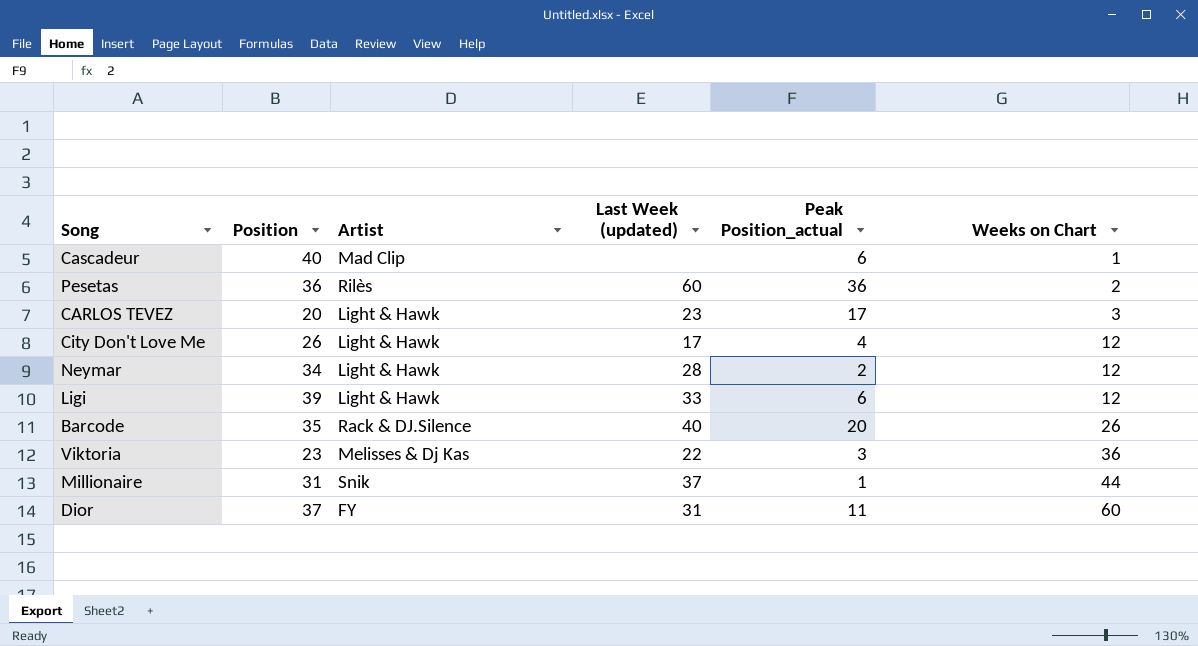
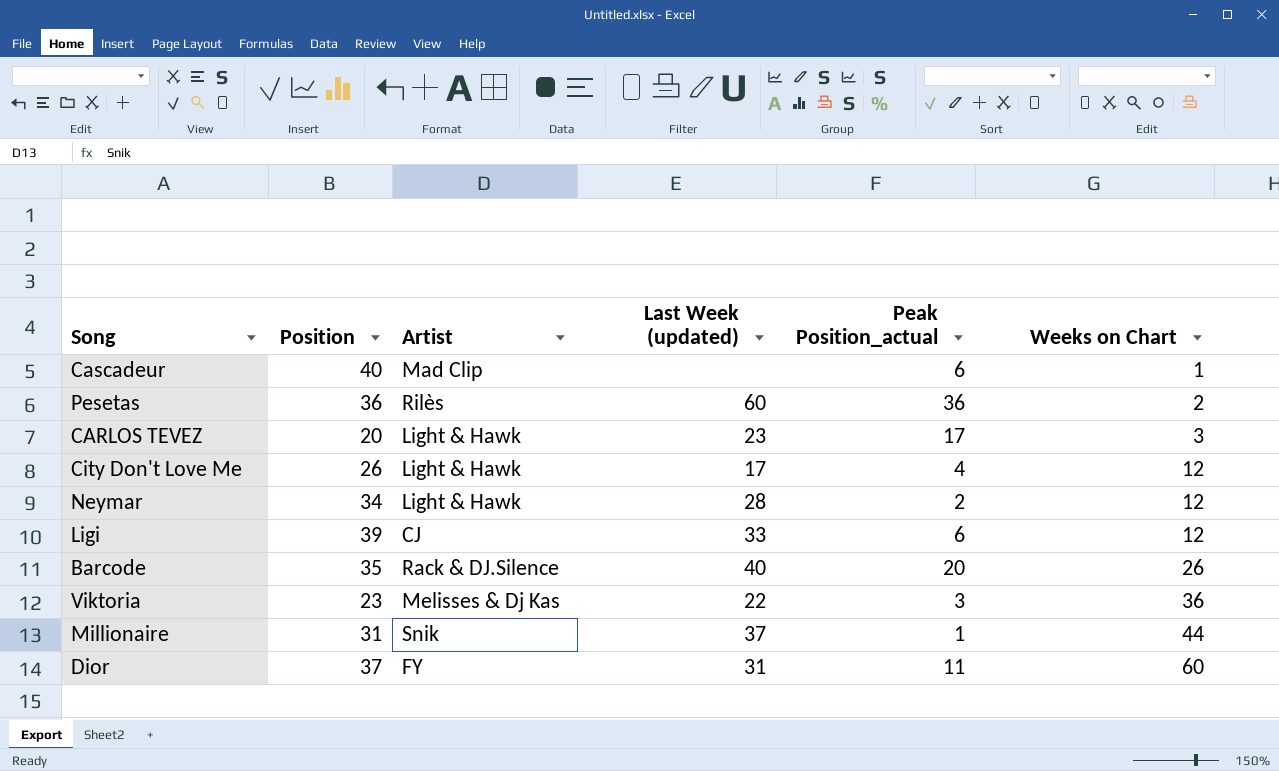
Ligi | Artist: Light & Hawk -> CJ

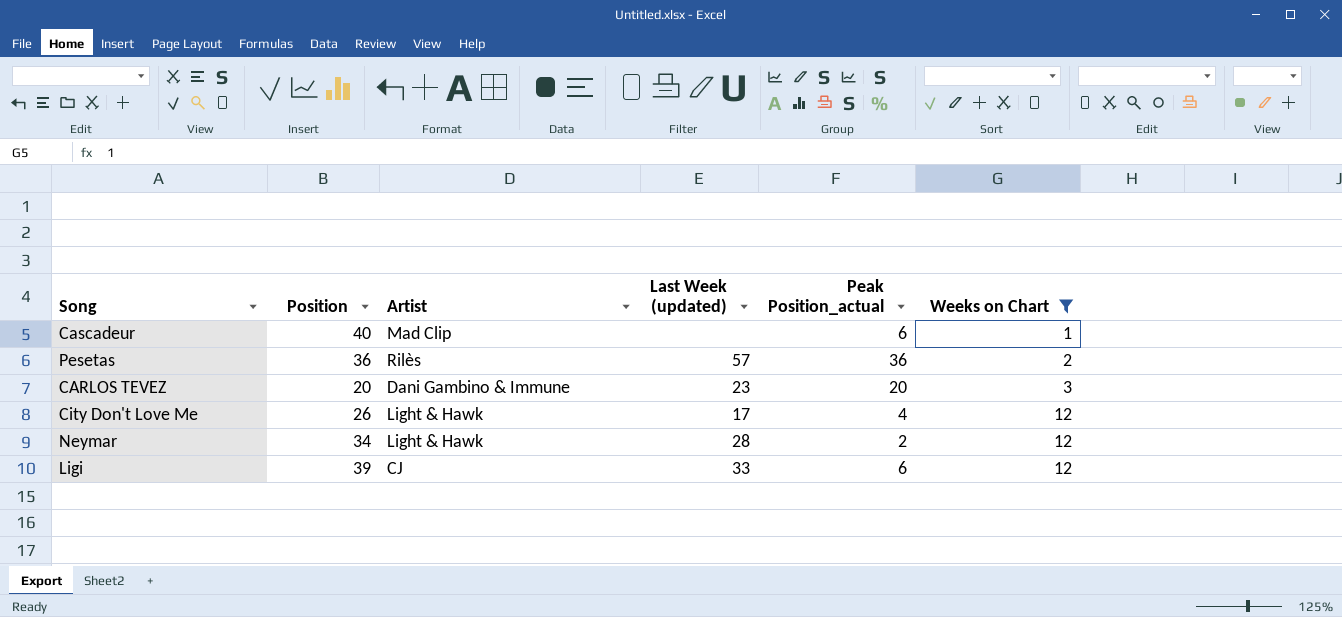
filter: none -> Weeks on Chart <= 12
Pesetas | Last Week (updated): 60 -> 57
CARLOS TEVEZ | Artist: Light & Hawk -> Dani Gambino & Immune
CARLOS TEVEZ | Peak Position_actual: 17 -> 20

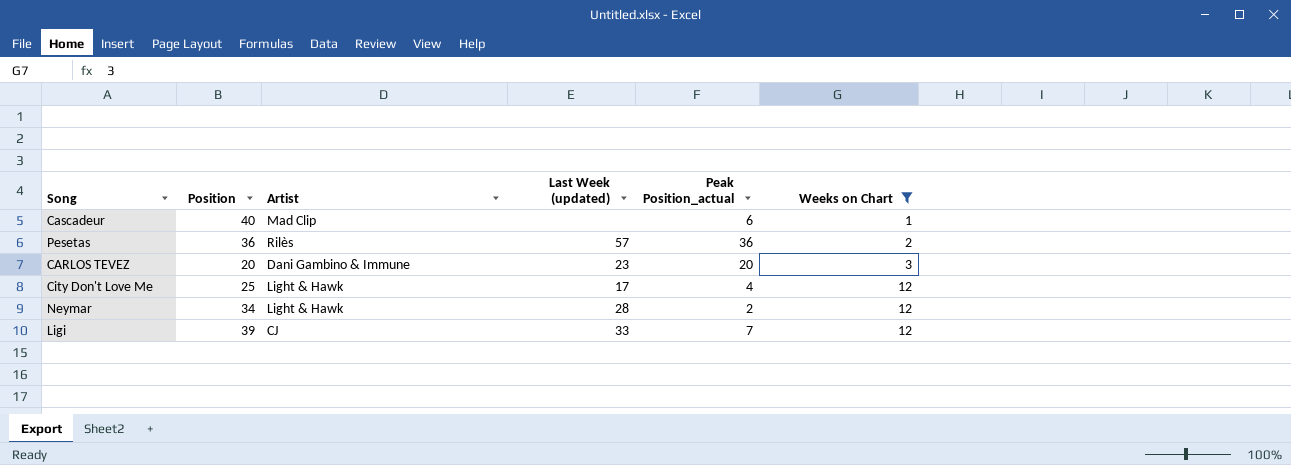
City Don't Love Me | Position: 26 -> 25
Ligi | Peak Position_actual: 6 -> 7

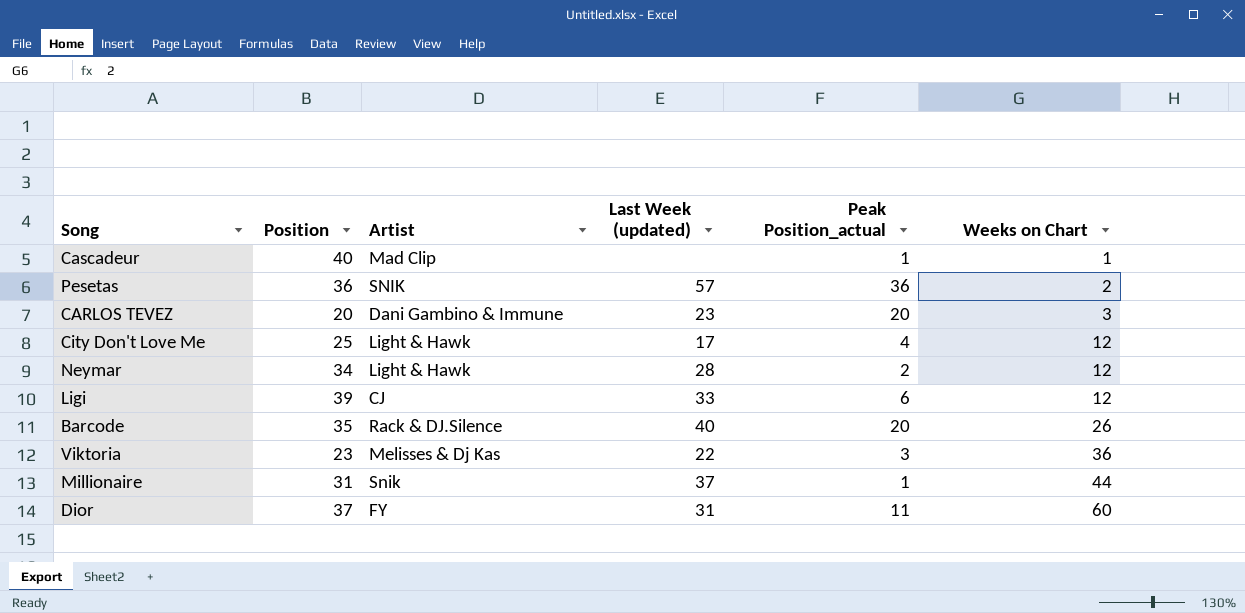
filter: Weeks on Chart <= 12 -> none
Cascadeur | Peak Position_actual: 6 -> 1
Pesetas | Artist: Rilès -> SNIK
Ligi | Peak Position_actual: 7 -> 6

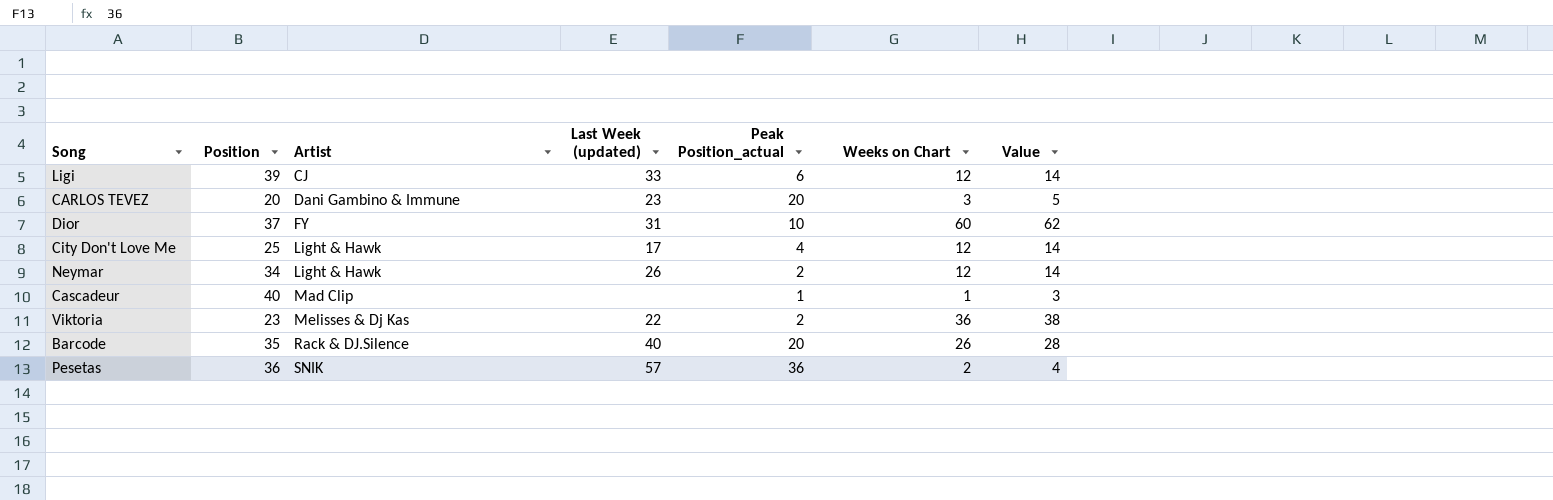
row order: Weeks on Chart ascending -> Artist ascending
column Value | formula: none -> [Weeks on Chart] + 2
row Millionaire: 31 | Snik | 37 | 1 | 44 -> none
Dior | Peak Position_actual: 11 -> 10
Neymar | Last Week (updated): 28 -> 26
Viktoria | Peak Position_actual: 3 -> 2

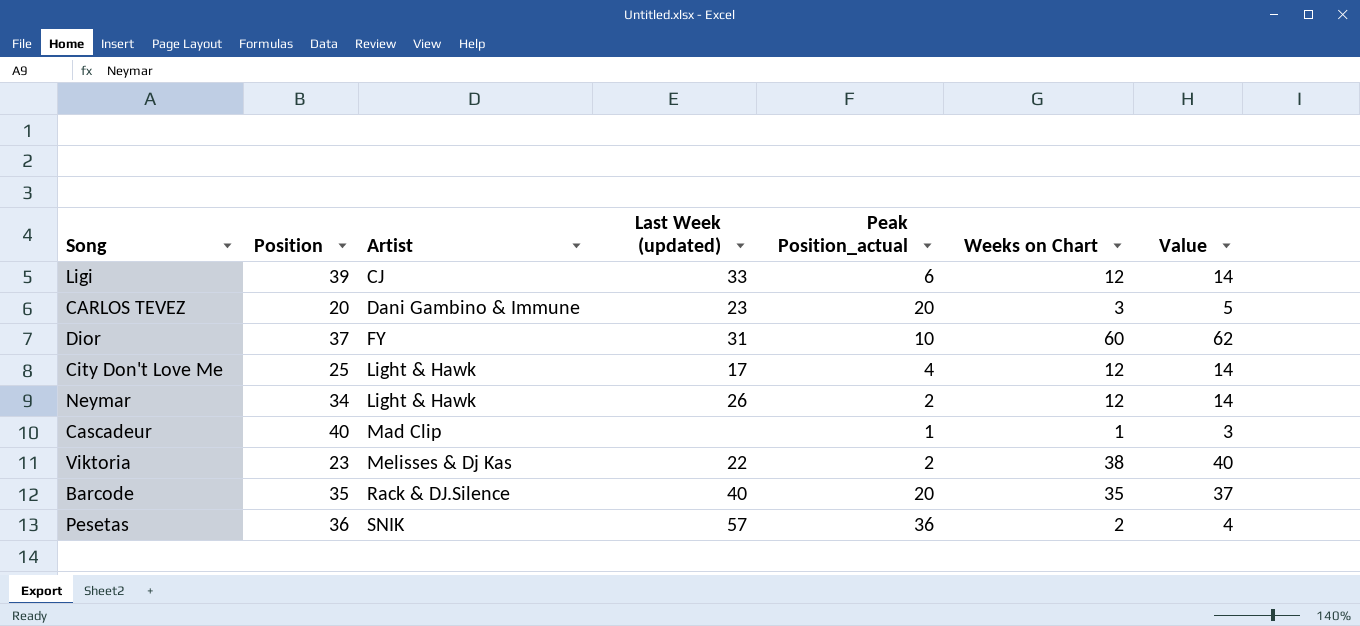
Viktoria | Weeks on Chart: 36 -> 38
Viktoria | Value: 38 -> 40
Barcode | Weeks on Chart: 26 -> 35
Barcode | Value: 28 -> 37

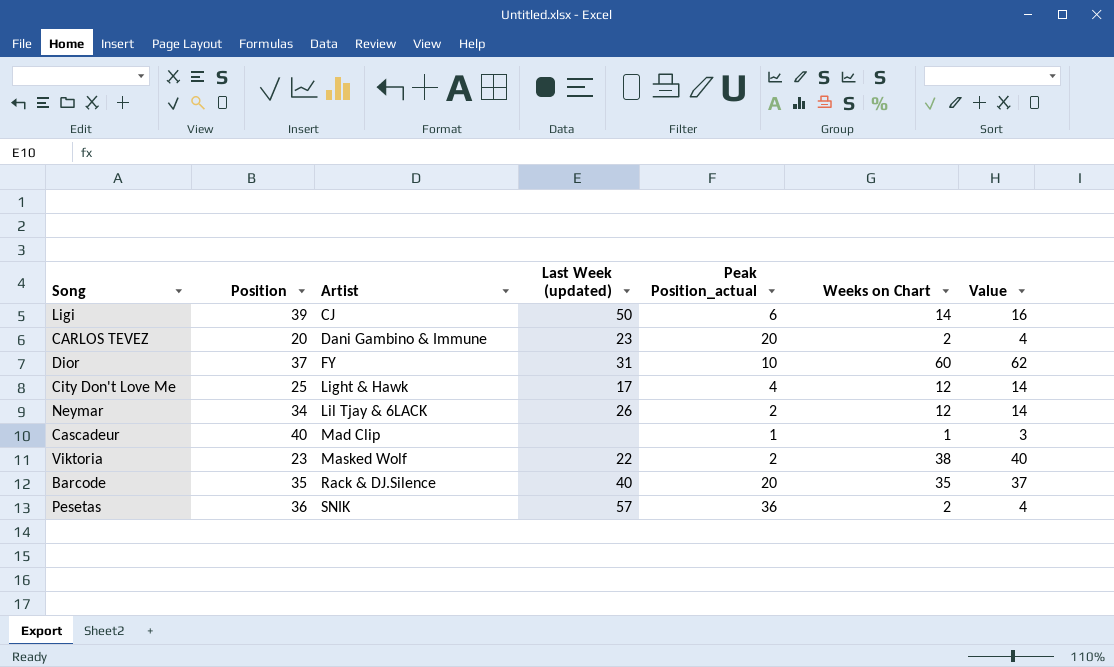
Ligi | Last Week (updated): 33 -> 50
Ligi | Weeks on Chart: 12 -> 14
Ligi | Value: 14 -> 16
CARLOS TEVEZ | Weeks on Chart: 3 -> 2
CARLOS TEVEZ | Value: 5 -> 4
Neymar | Artist: Light & Hawk -> Lil Tjay & 6LACK
Viktoria | Artist: Melisses & Dj Kas -> Masked Wolf

